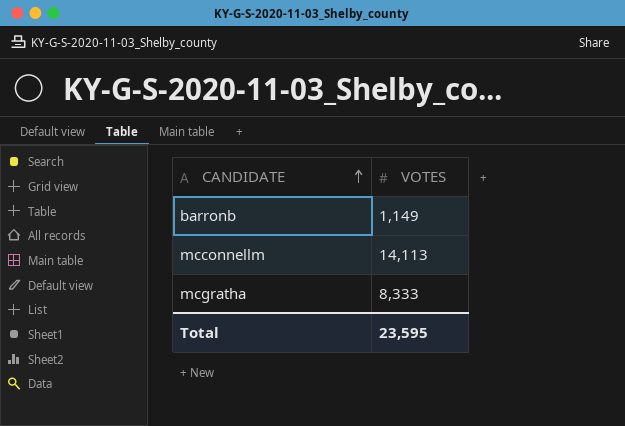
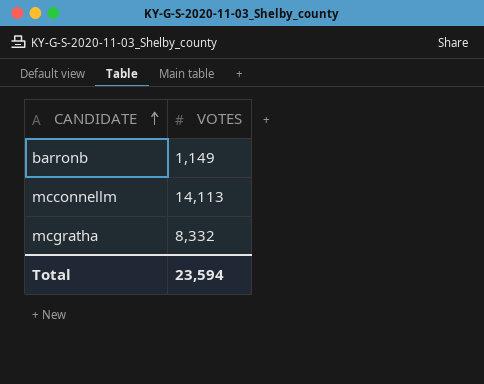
mcgratha | VOTES: 8,333 -> 8,332
Total | VOTES: 23,595 -> 23,594

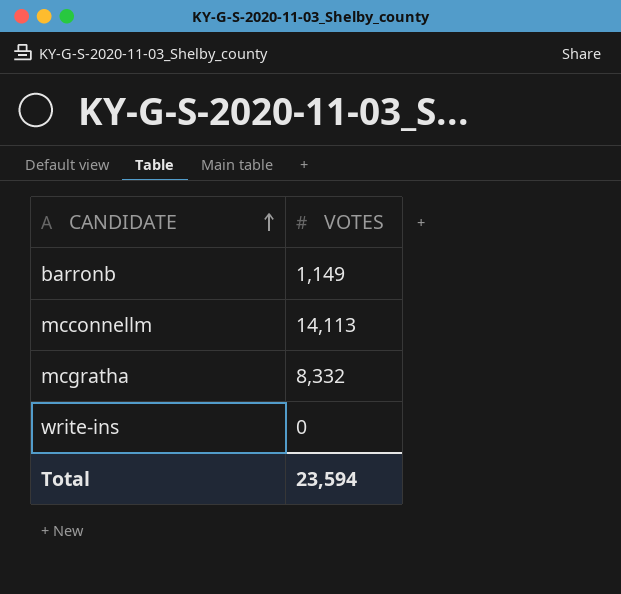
row write-ins: none -> 0

